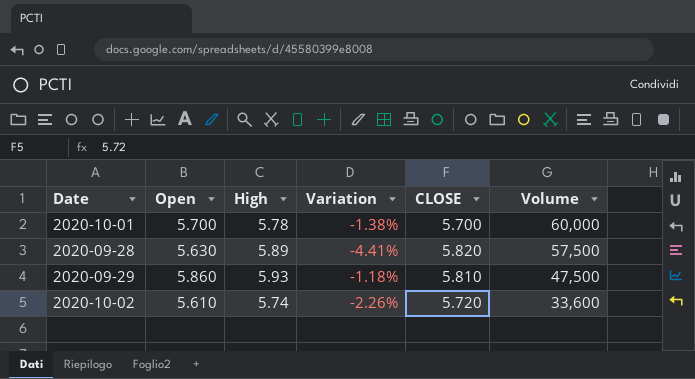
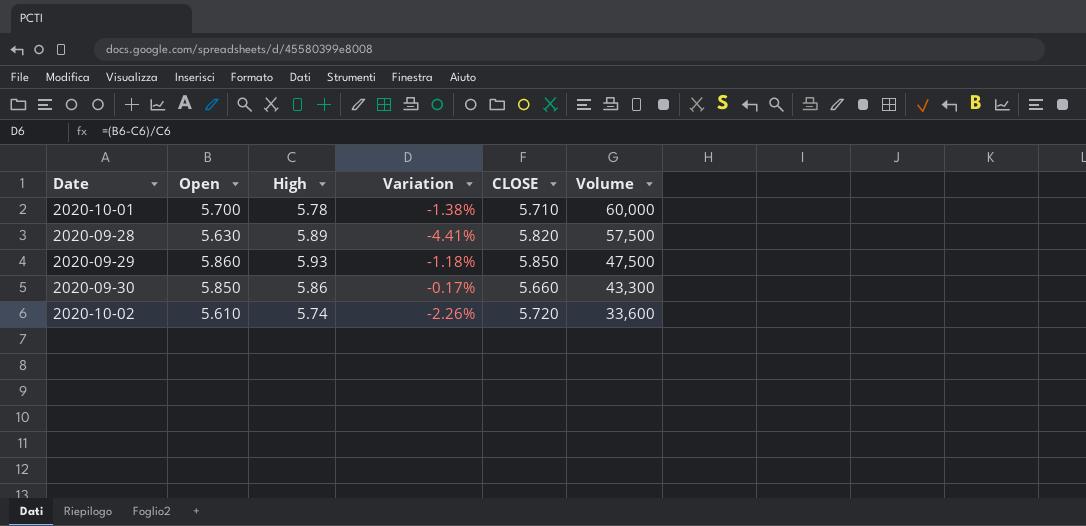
2020-10-01 | CLOSE: 5.700 -> 5.710
2020-09-29 | CLOSE: 5.810 -> 5.850
row 2020-09-30: none -> 5.850 | 5.86 | -0.17% | 5.660 | 43,300

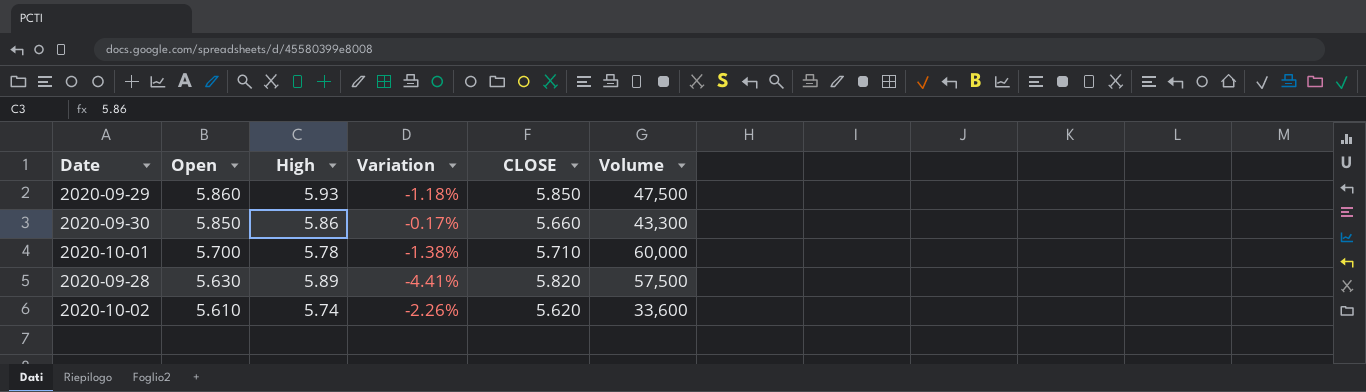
row order: Volume descending -> Open descending
2020-10-02 | CLOSE: 5.720 -> 5.620

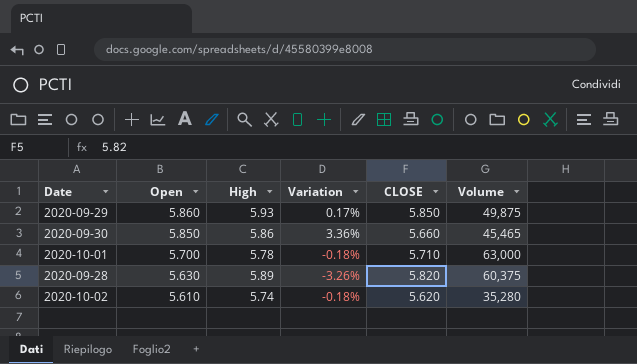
column Variation | formula: ([Open] - [High]) / [High] -> ([Open] - [CLOSE]) / [CLOSE]
2020-09-29 | Volume: 47,500 -> 49,875
2020-09-30 | Volume: 43,300 -> 45,465
2020-10-01 | Volume: 60,000 -> 63,000
2020-09-28 | Volume: 57,500 -> 60,375
2020-10-02 | Volume: 33,600 -> 35,280

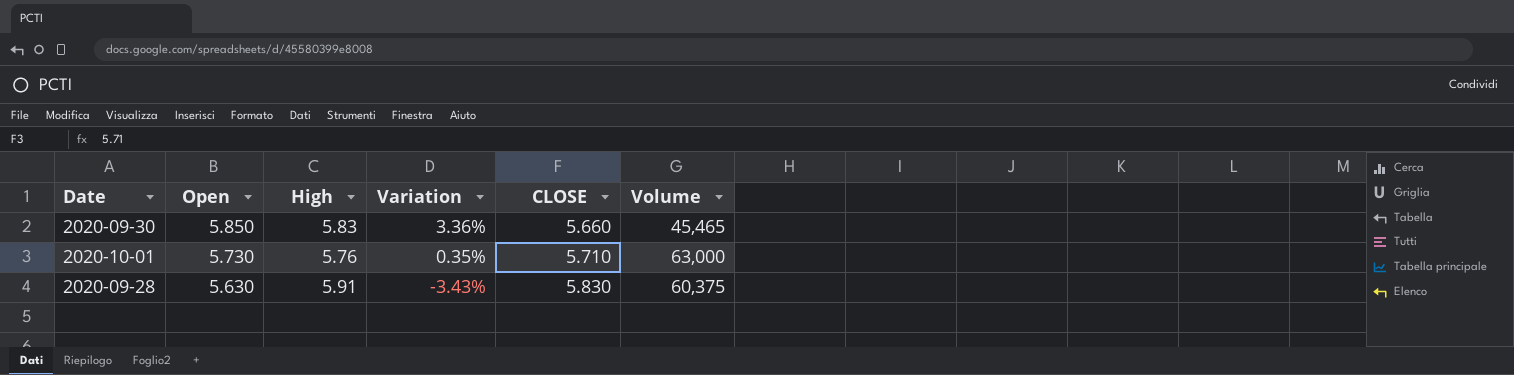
row 2020-09-29: 5.860 | 5.93 | 0.17% | 5.850 | 49,875 -> none
row 2020-10-02: 5.610 | 5.74 | -0.18% | 5.620 | 35,280 -> none
2020-09-30 | High: 5.86 -> 5.83
2020-10-01 | Open: 5.700 -> 5.730
2020-10-01 | High: 5.78 -> 5.76
2020-10-01 | Variation: -0.18% -> 0.35%
2020-09-28 | High: 5.89 -> 5.91
2020-09-28 | Variation: -3.26% -> -3.43%
2020-09-28 | CLOSE: 5.820 -> 5.830

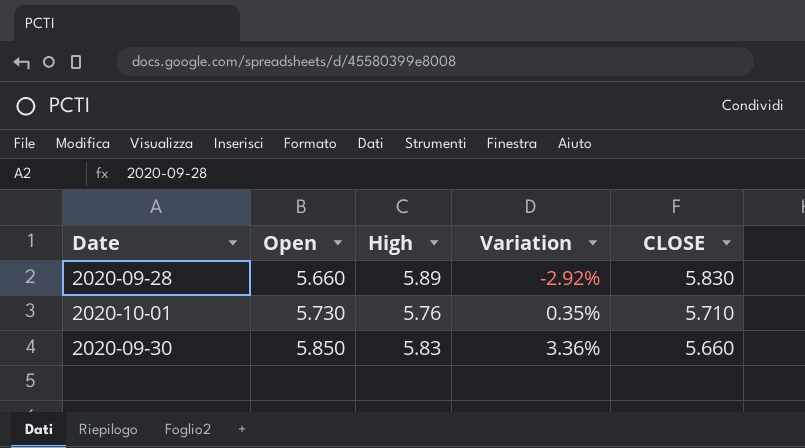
row order: Open descending -> Open ascending
column Volume | position: 6 -> none
2020-09-28 | Open: 5.630 -> 5.660
2020-09-28 | High: 5.91 -> 5.89
2020-09-28 | Variation: -3.43% -> -2.92%

